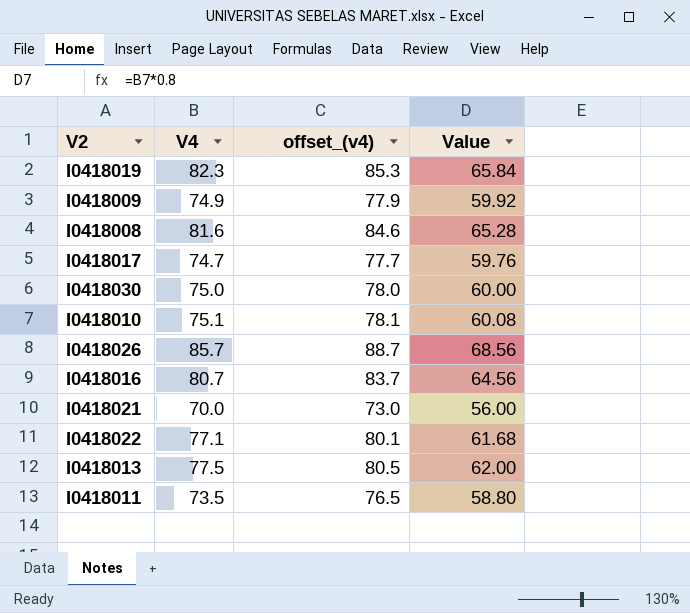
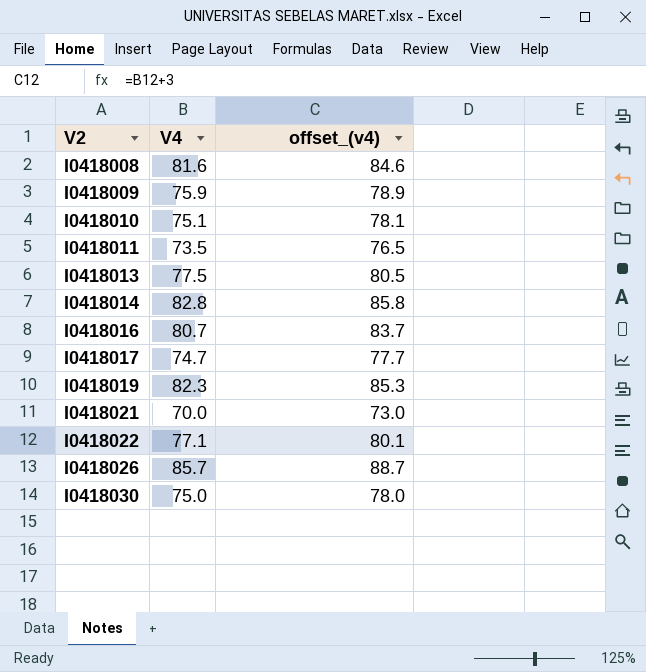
row order: none -> V2 ascending
column Value | formula: [V4] * 0.8 -> none
I0418009 | V4: 74.9 -> 75.9
I0418009 | offset_(v4): 77.9 -> 78.9
row I0418014: none -> 82.8 | 85.8

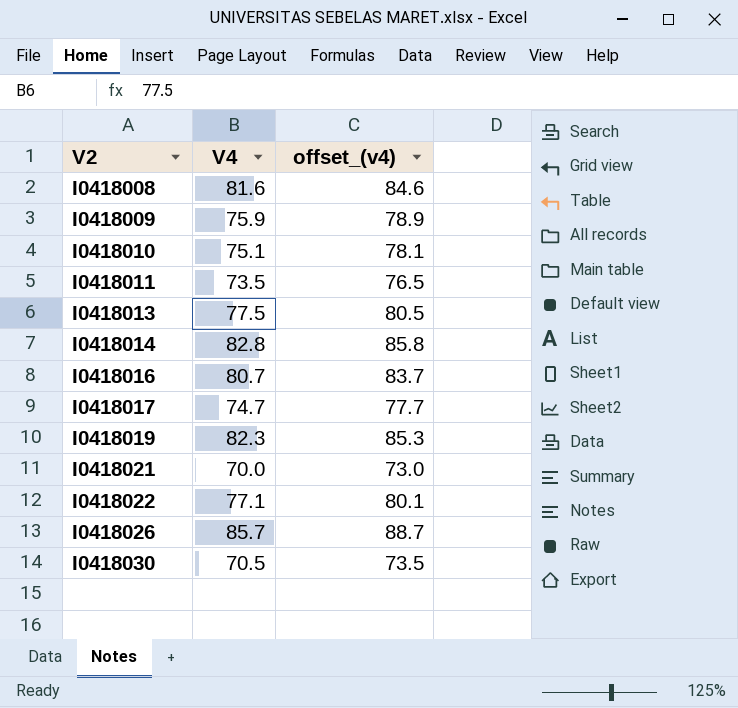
I0418030 | V4: 75.0 -> 70.5
I0418030 | offset_(v4): 78.0 -> 73.5

